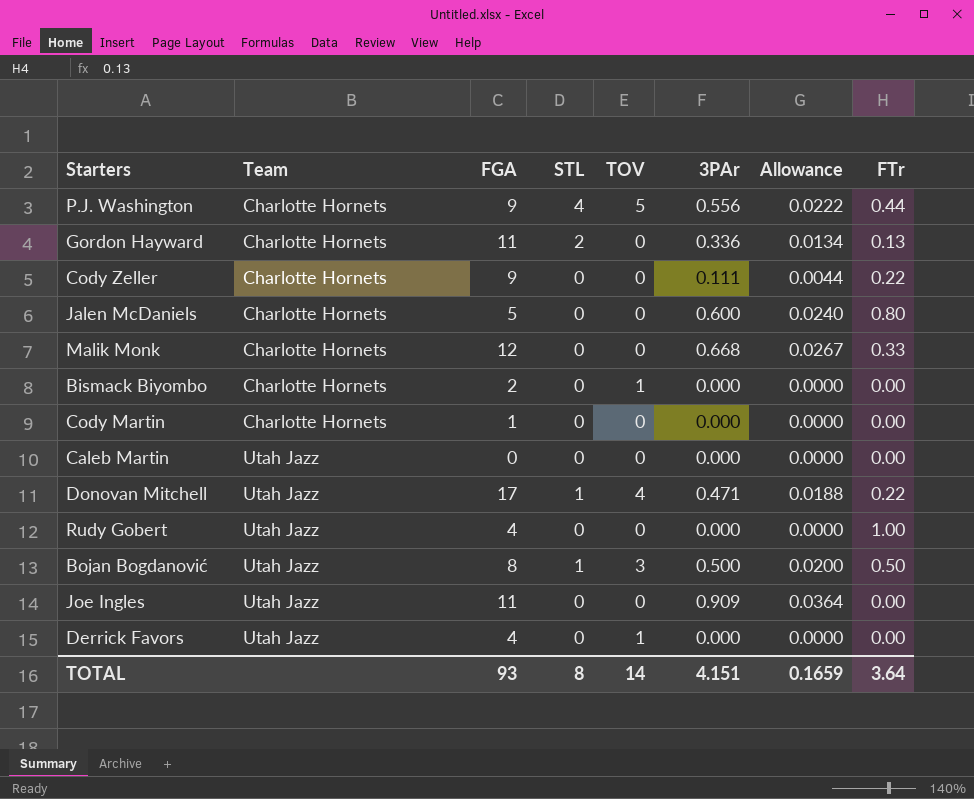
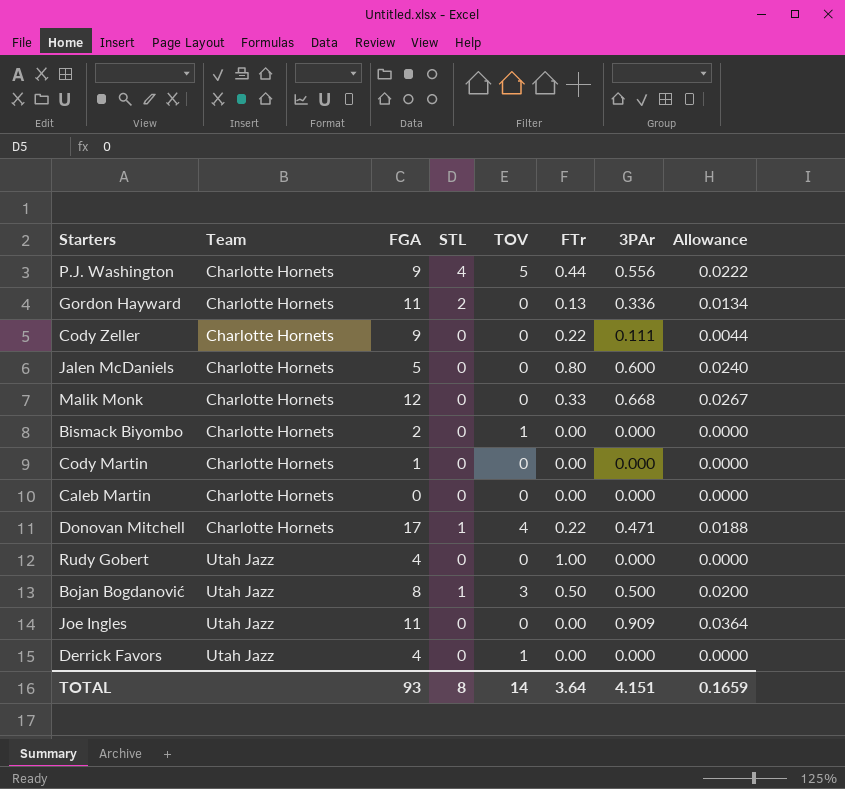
column FTr | position: 8 -> 6
Caleb Martin | Team: Utah Jazz -> Charlotte Hornets
Donovan Mitchell | Team: Utah Jazz -> Charlotte Hornets

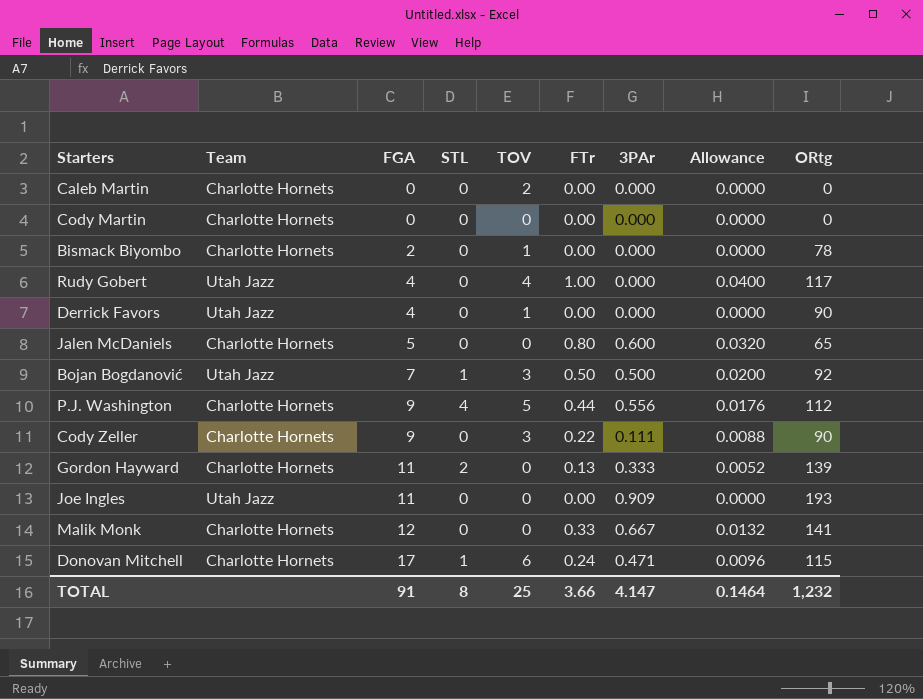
row order: Team ascending -> FGA ascending
column Allowance | formula: [3PAr] * 0.04 -> [FTr] * 0.04
column ORtg | position: none -> 9
Caleb Martin | TOV: 0 -> 2
Cody Martin | FGA: 1 -> 0
Rudy Gobert | TOV: 0 -> 4
Bojan Bogdanović | FGA: 8 -> 7
Cody Zeller | TOV: 0 -> 3
Gordon Hayward | 3PAr: 0.336 -> 0.333
Malik Monk | 3PAr: 0.668 -> 0.667
Donovan Mitchell | TOV: 4 -> 6
Donovan Mitchell | FTr: 0.22 -> 0.24
TOTAL | FGA: 93 -> 91
TOTAL | TOV: 14 -> 25
TOTAL | FTr: 3.64 -> 3.66
TOTAL | 3PAr: 4.151 -> 4.147
TOTAL | Allowance: 0.1659 -> 0.1464

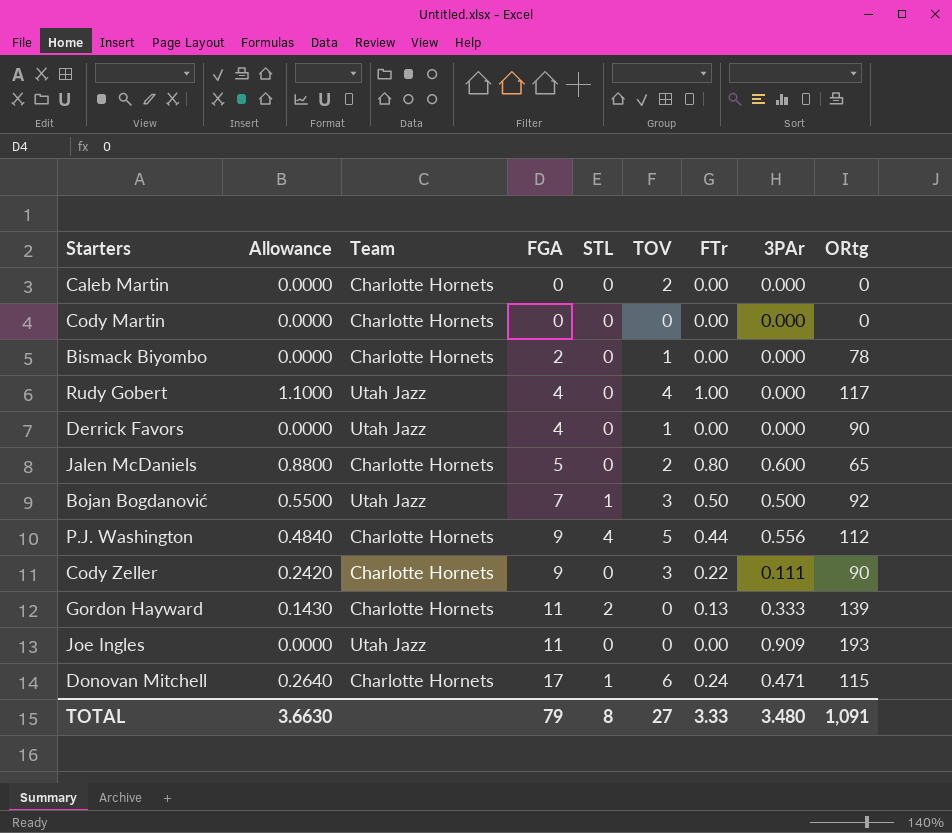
column Allowance | formula: [FTr] * 0.04 -> [FTr] * 1.1
column Allowance | position: 8 -> 2
row Malik Monk: Charlotte Hornets | 12 | 0 | 0 | 0.33 | 0.667 | 0.0132 | 141 -> none
Jalen McDaniels | TOV: 0 -> 2
TOTAL | Allowance: 0.1464 -> 3.6630
TOTAL | FGA: 91 -> 79
TOTAL | TOV: 25 -> 27
TOTAL | FTr: 3.66 -> 3.33
TOTAL | 3PAr: 4.147 -> 3.480
TOTAL | ORtg: 1,232 -> 1,091

